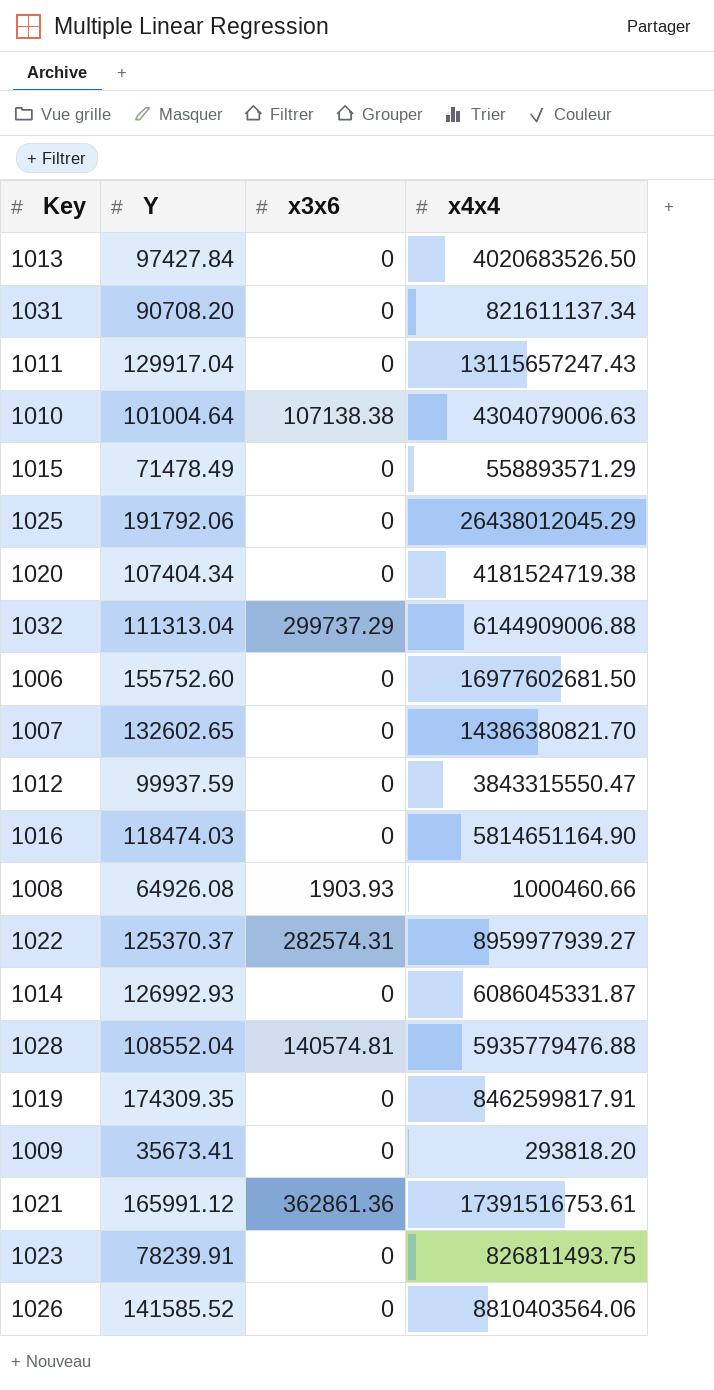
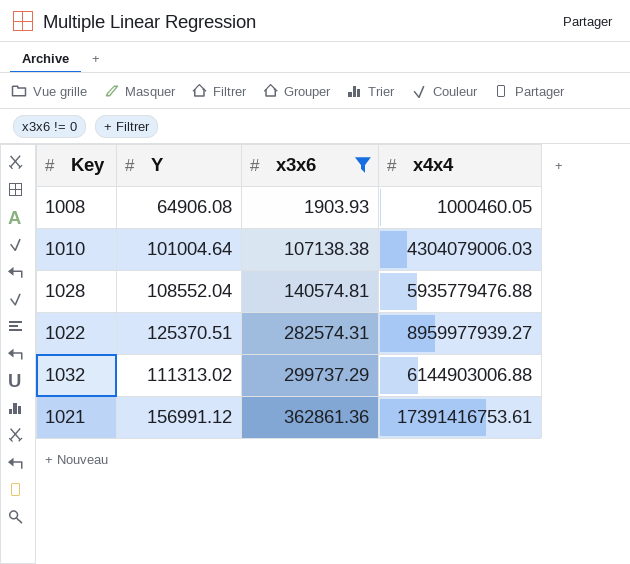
filter: none -> x3x6 != 0
row order: none -> x3x6 ascending
1008 | Y: 64926.08 -> 64906.08
1008 | x4x4: 1000460.66 -> 1000460.05
1010 | x4x4: 4304079006.63 -> 4304079006.03
1022 | Y: 125370.37 -> 125370.51
1032 | Y: 111313.04 -> 111313.02
1032 | x4x4: 6144909006.88 -> 6144903006.88
1021 | Y: 165991.12 -> 156991.12
1021 | x4x4: 17391516753.61 -> 17391416753.61

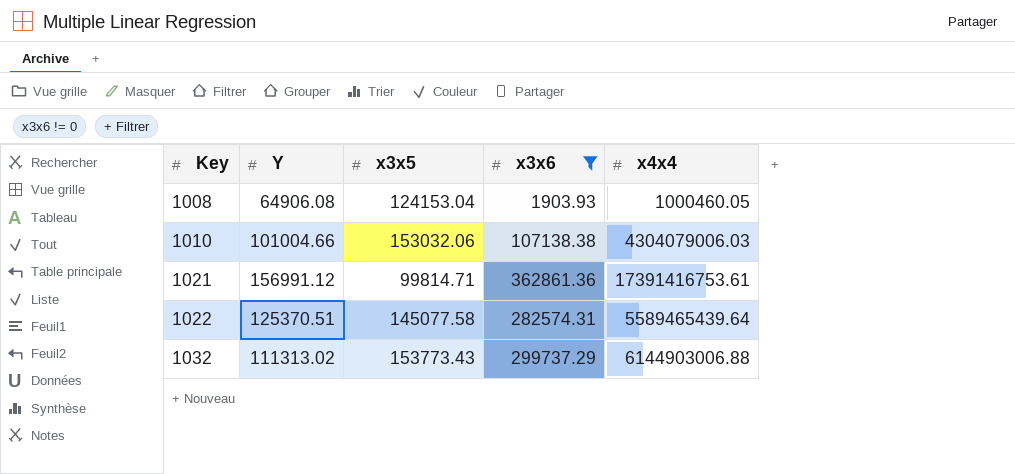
row order: x3x6 ascending -> Key ascending
column x3x5 | position: none -> 3
row 1028: 108552.04 | 140574.81 | 5935779476.88 -> none
1010 | Y: 101004.64 -> 101004.66
1022 | x4x4: 8959977939.27 -> 5589465439.64

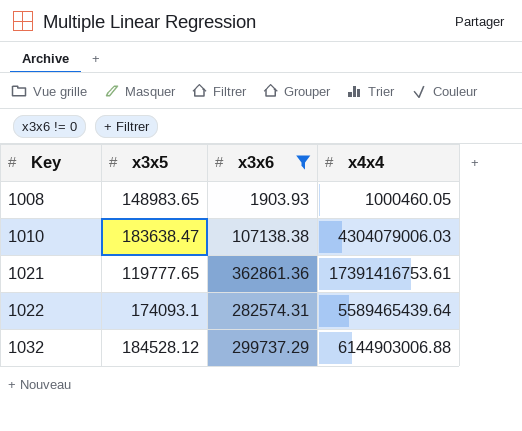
column Y | position: 2 -> none
1008 | x3x5: 124153.04 -> 148983.65
1010 | x3x5: 153032.06 -> 183638.47
1021 | x3x5: 99814.71 -> 119777.65
1022 | x3x5: 145077.58 -> 174093.1
1032 | x3x5: 153773.43 -> 184528.12

